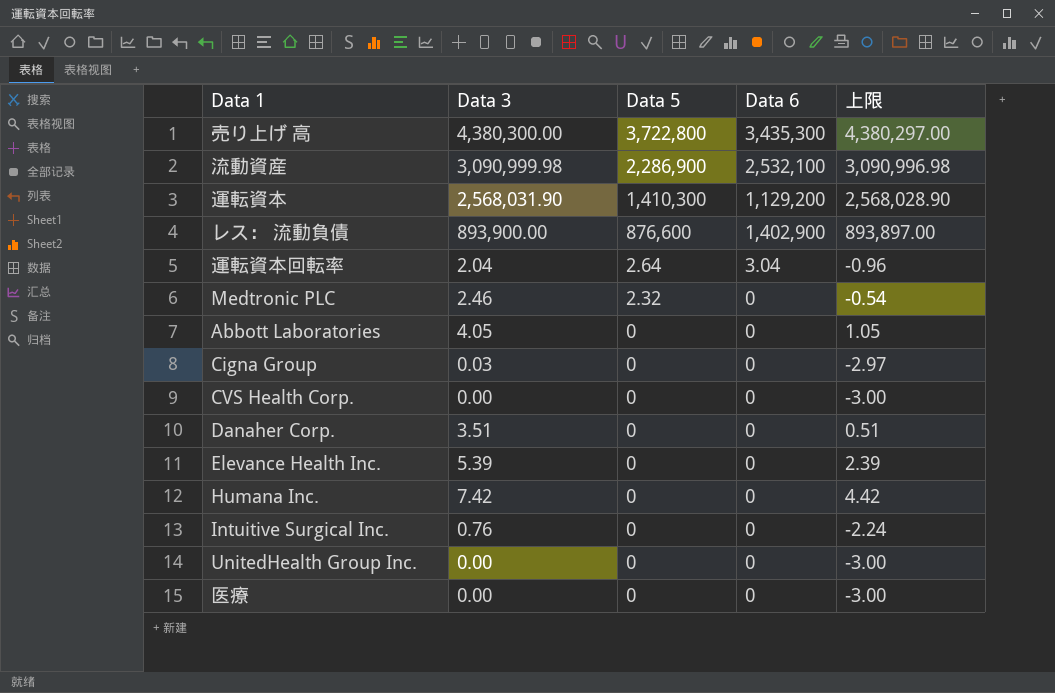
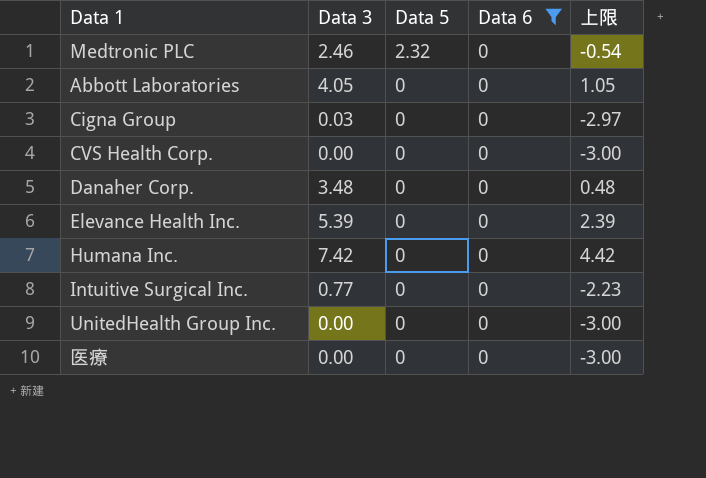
filter: none -> Data 6 = 0
Danaher Corp. | Data 3: 3.51 -> 3.48
Danaher Corp. | 上限: 0.51 -> 0.48
Intuitive Surgical Inc. | Data 3: 0.76 -> 0.77
Intuitive Surgical Inc. | 上限: -2.24 -> -2.23

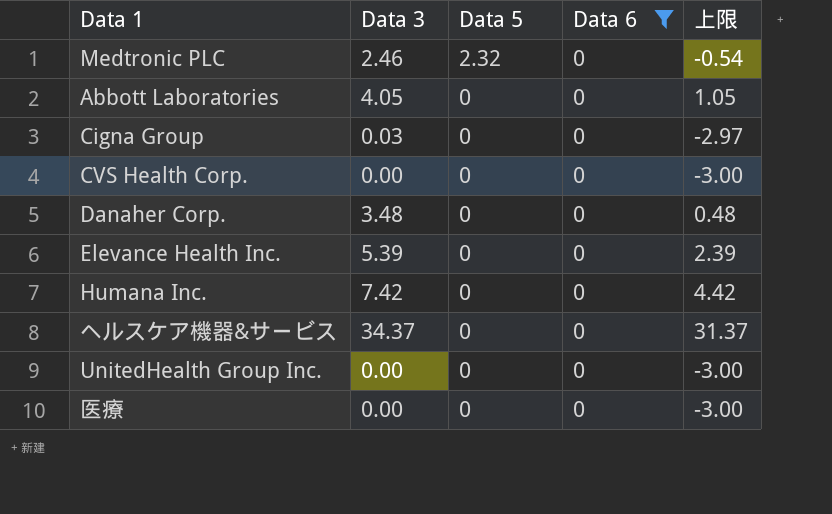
row Intuitive Surgical Inc.: 0.77 | 0 | 0 | -2.23 -> none
row ヘルスケア機器&サービス: none -> 34.37 | 0 | 0 | 31.37

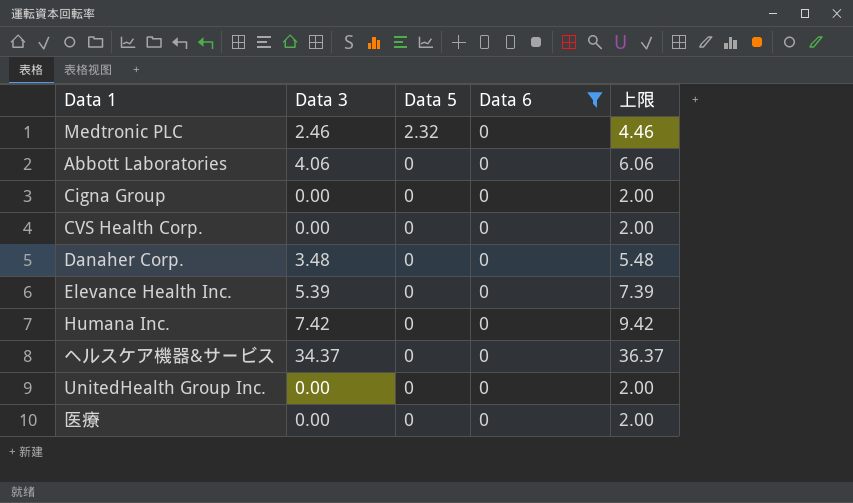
column 上限 | formula: [Data 3] - 3 -> [Data 3] + 2
Abbott Laboratories | Data 3: 4.05 -> 4.06
Cigna Group | Data 3: 0.03 -> 0.00

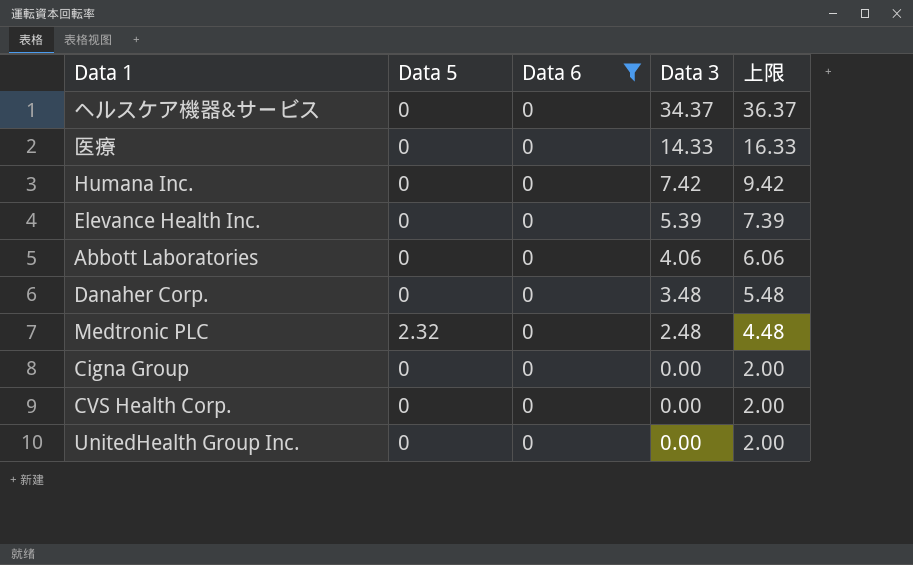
row order: Data 5 descending -> Data 3 descending
column Data 3 | position: 2 -> 4
医療 | Data 3: 0.00 -> 14.33
医療 | 上限: 2.00 -> 16.33
Medtronic PLC | Data 3: 2.46 -> 2.48
Medtronic PLC | 上限: 4.46 -> 4.48

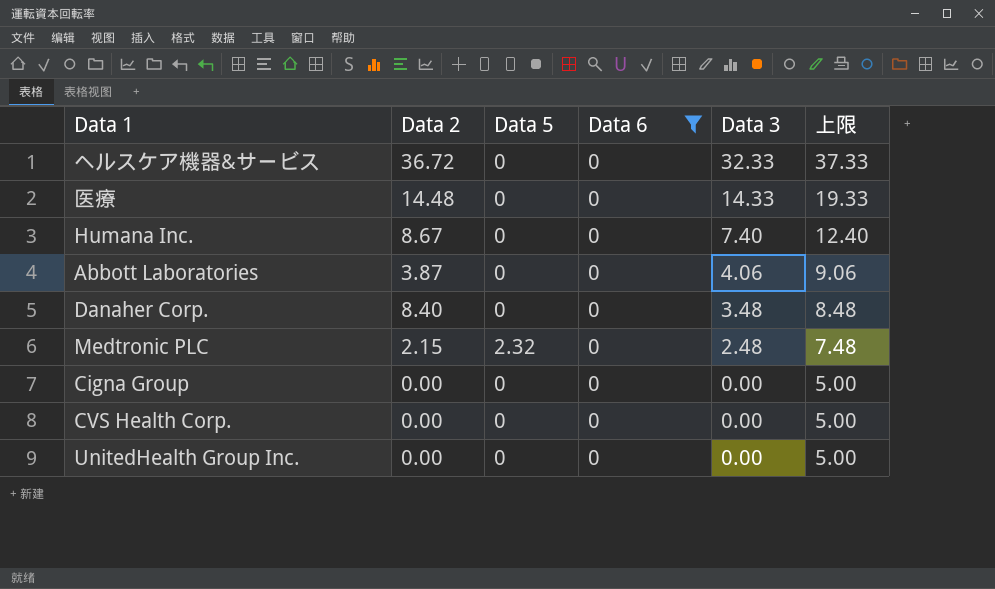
column Data 2 | position: none -> 2
column 上限 | formula: [Data 3] + 2 -> [Data 3] + 5
row Elevance Health Inc.: 0 | 0 | 5.39 | 7.39 -> none
ヘルスケア機器&サービス | Data 3: 34.37 -> 32.33
Humana Inc. | Data 3: 7.42 -> 7.40

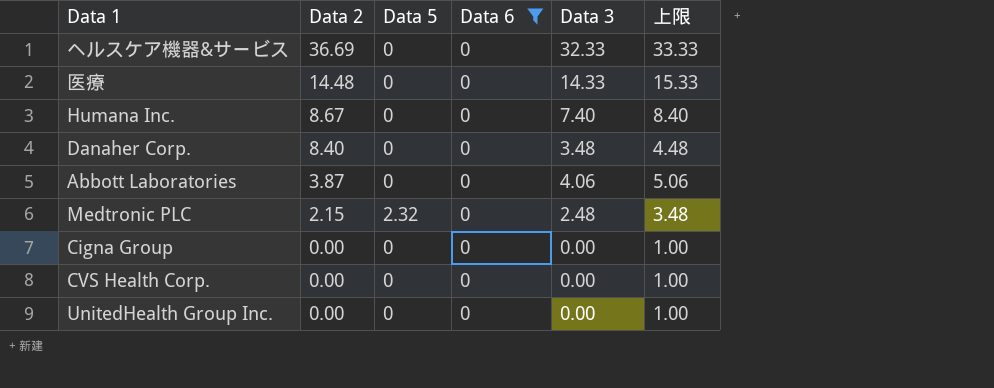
row order: Data 3 descending -> Data 2 descending
column 上限 | formula: [Data 3] + 5 -> [Data 3] + 1
ヘルスケア機器&サービス | Data 2: 36.72 -> 36.69

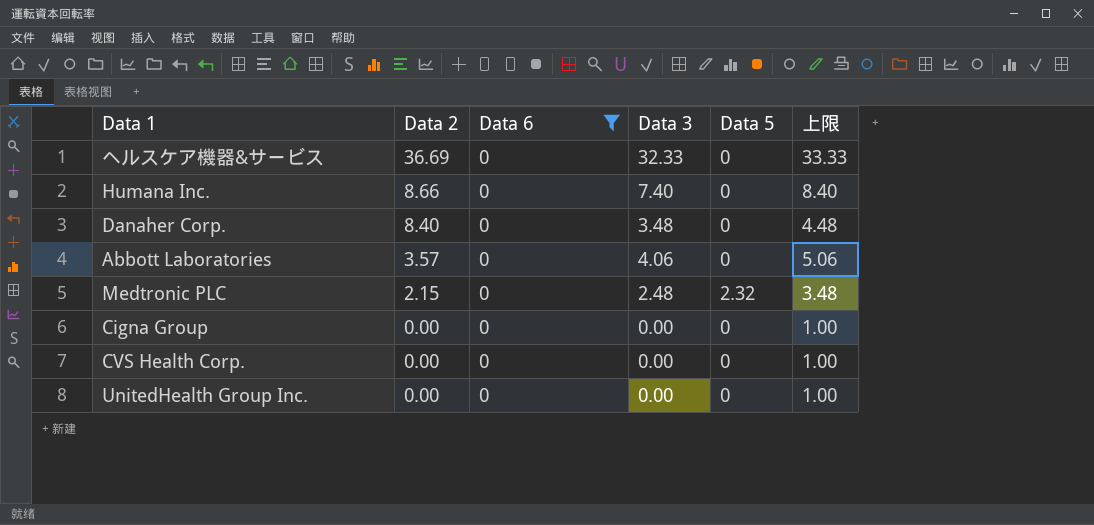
column Data 5 | position: 3 -> 5
row 医療: 14.48 | 0 | 0 | 14.33 | 15.33 -> none
Humana Inc. | Data 2: 8.67 -> 8.66
Abbott Laboratories | Data 2: 3.87 -> 3.57

